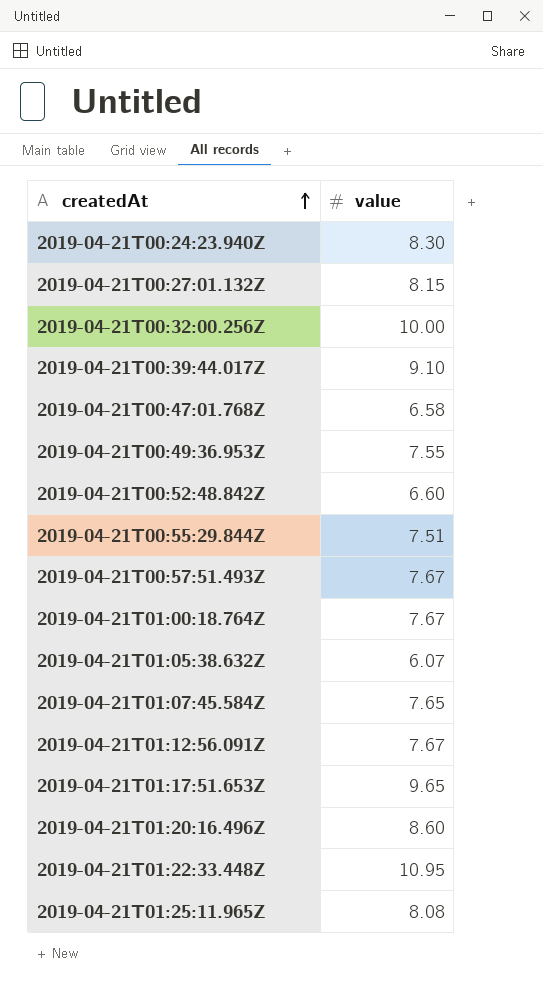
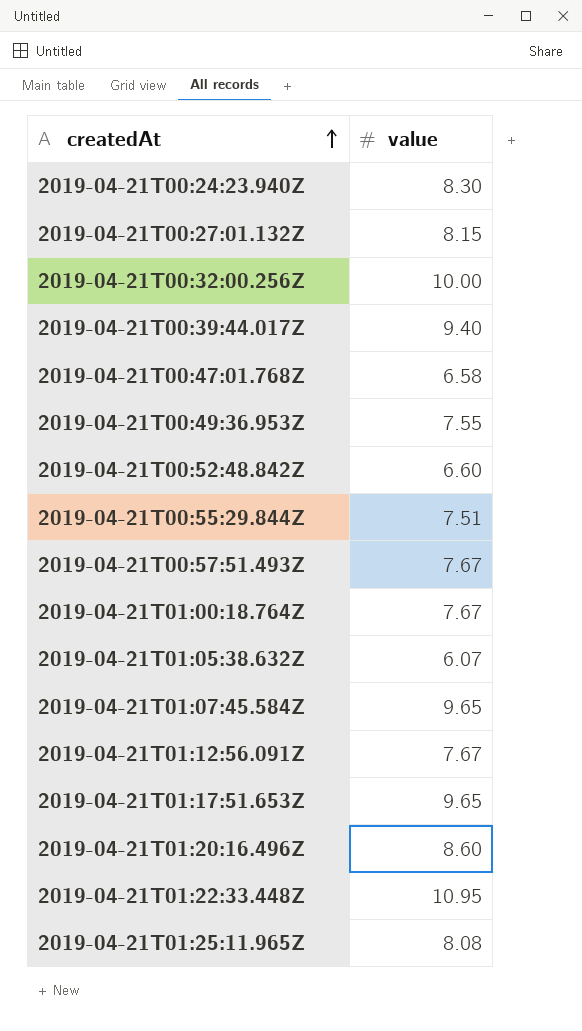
2019-04-21T00:39:44.017Z | value: 9.10 -> 9.40
2019-04-21T01:07:45.584Z | value: 7.65 -> 9.65

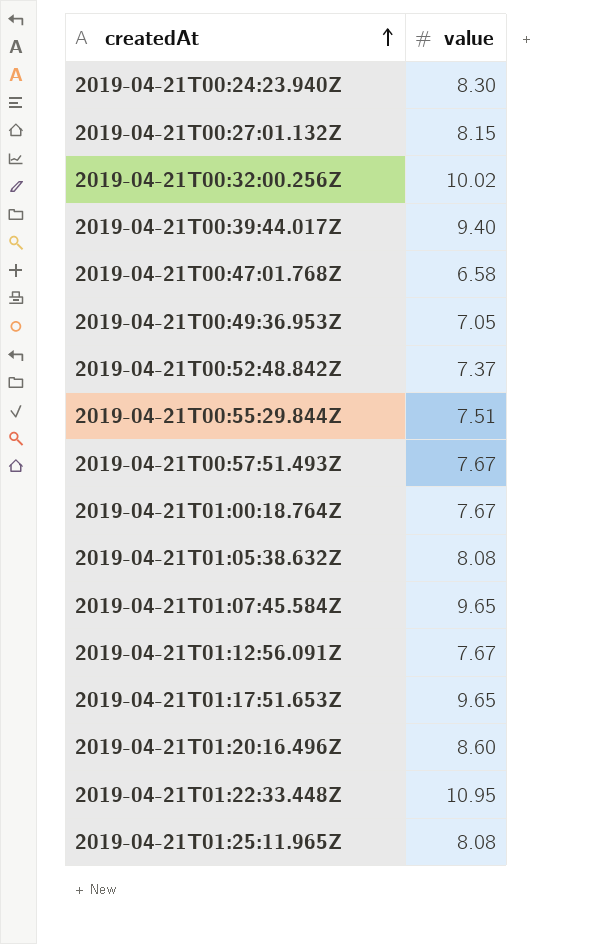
2019-04-21T00:32:00.256Z | value: 10.00 -> 10.02
2019-04-21T00:49:36.953Z | value: 7.55 -> 7.05
2019-04-21T00:52:48.842Z | value: 6.60 -> 7.37
2019-04-21T01:05:38.632Z | value: 6.07 -> 8.08

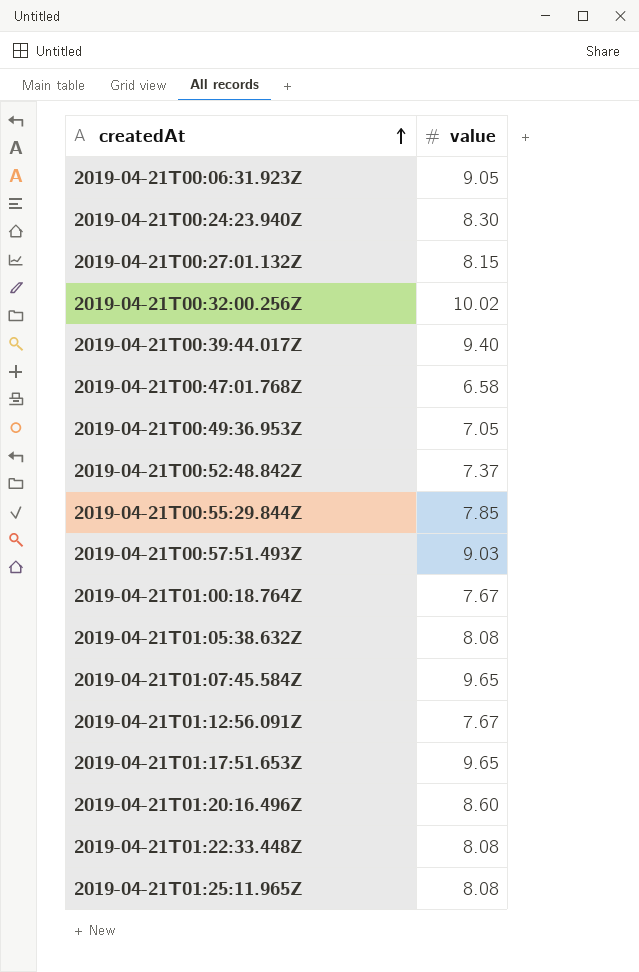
row 2019-04-21T00:06:31.923Z: none -> 9.05
2019-04-21T00:55:29.844Z | value: 7.51 -> 7.85
2019-04-21T00:57:51.493Z | value: 7.67 -> 9.03
2019-04-21T01:22:33.448Z | value: 10.95 -> 8.08

